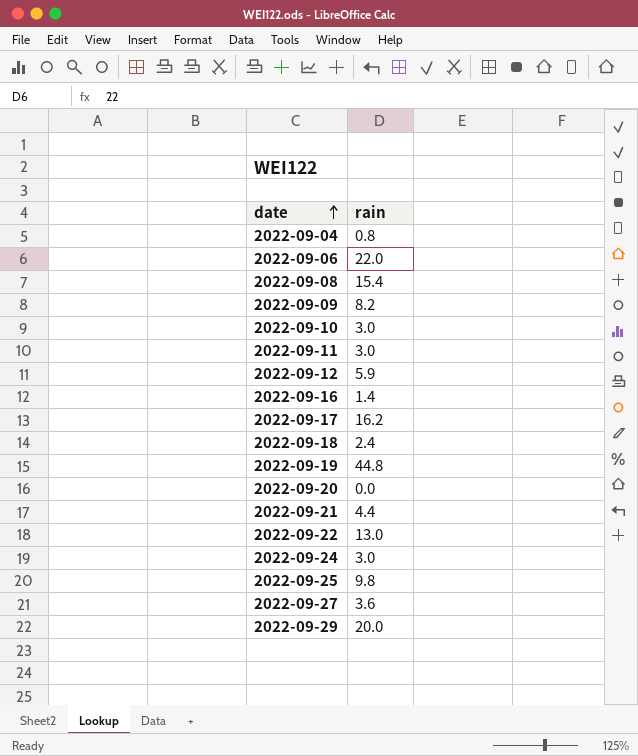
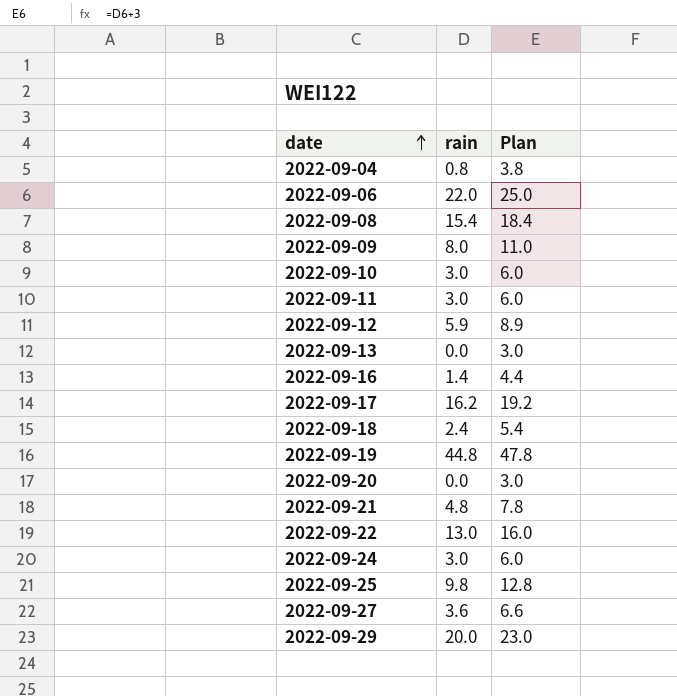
column Plan | formula: none -> [rain] + 3
2022-09-09 | rain: 8.2 -> 8.0
row 2022-09-13: none -> 0.0 | 3.0
2022-09-21 | rain: 4.4 -> 4.8

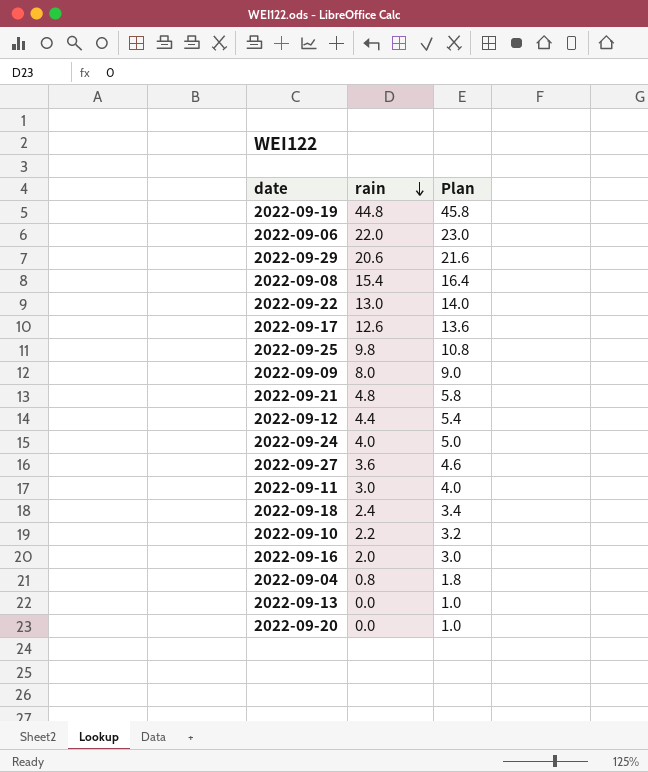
row order: date ascending -> rain descending
column Plan | formula: [rain] + 3 -> [rain] + 1
2022-09-29 | rain: 20.0 -> 20.6
2022-09-17 | rain: 16.2 -> 12.6
2022-09-12 | rain: 5.9 -> 4.4
2022-09-24 | rain: 3.0 -> 4.0
2022-09-10 | rain: 3.0 -> 2.2
2022-09-16 | rain: 1.4 -> 2.0

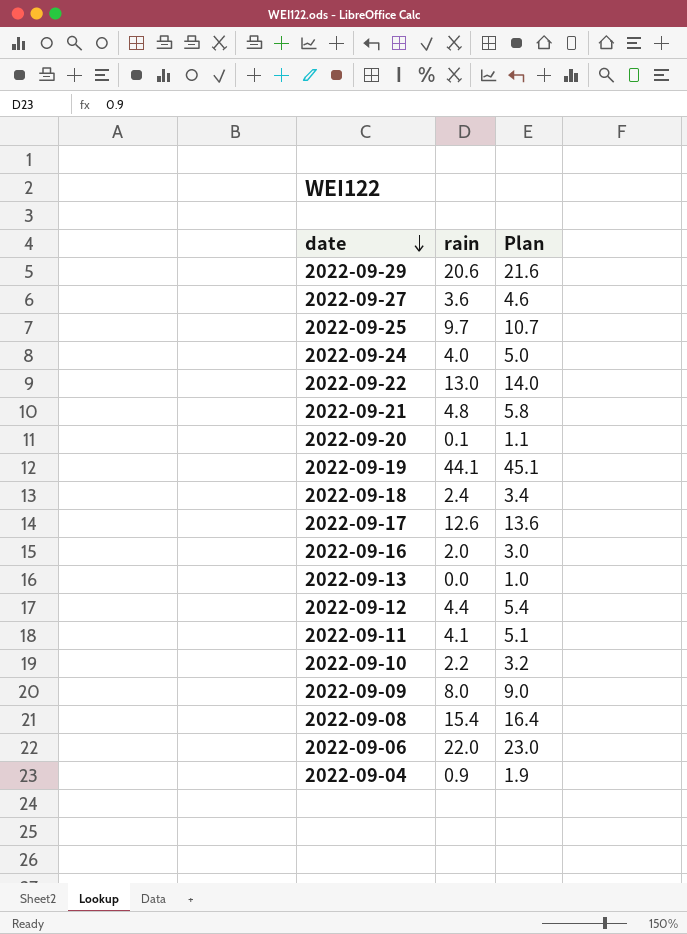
row order: rain descending -> date descending
2022-09-25 | rain: 9.8 -> 9.7
2022-09-25 | Plan: 10.8 -> 10.7
2022-09-20 | rain: 0.0 -> 0.1
2022-09-20 | Plan: 1.0 -> 1.1
2022-09-19 | rain: 44.8 -> 44.1
2022-09-19 | Plan: 45.8 -> 45.1
2022-09-11 | rain: 3.0 -> 4.1
2022-09-11 | Plan: 4.0 -> 5.1
2022-09-04 | rain: 0.8 -> 0.9
2022-09-04 | Plan: 1.8 -> 1.9

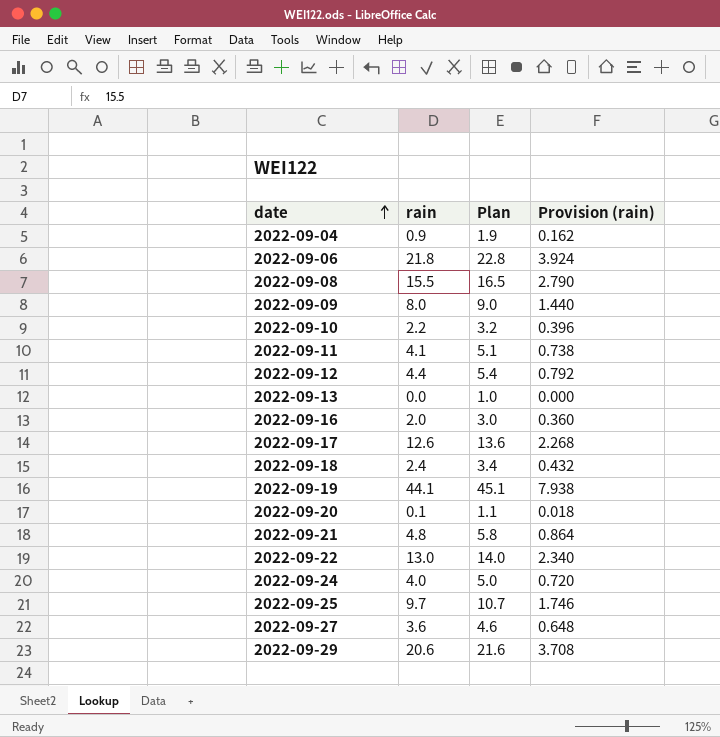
row order: date descending -> date ascending
column Provision (rain) | formula: none -> [rain] * 0.18
2022-09-06 | rain: 22.0 -> 21.8
2022-09-06 | Plan: 23.0 -> 22.8
2022-09-08 | rain: 15.4 -> 15.5
2022-09-08 | Plan: 16.4 -> 16.5

